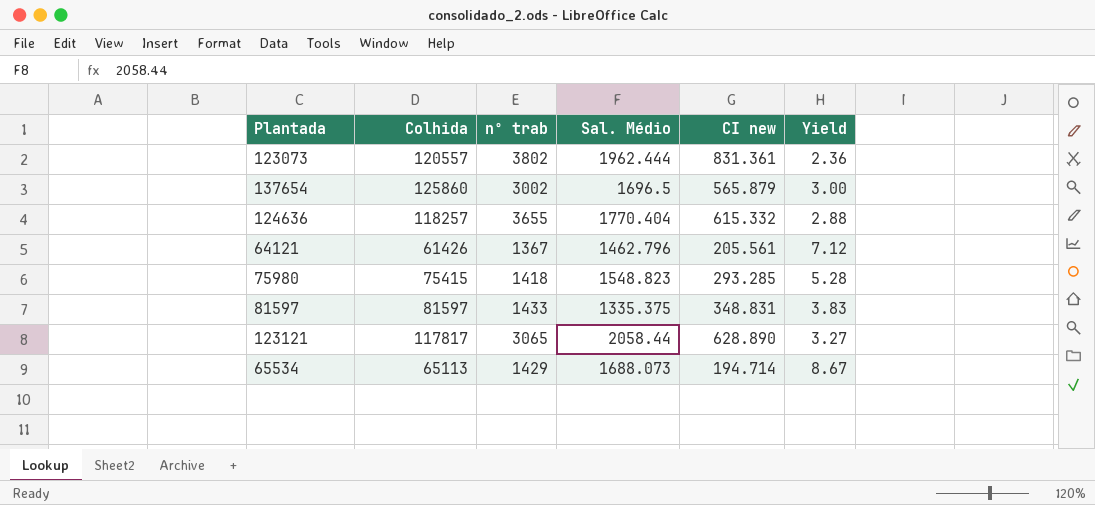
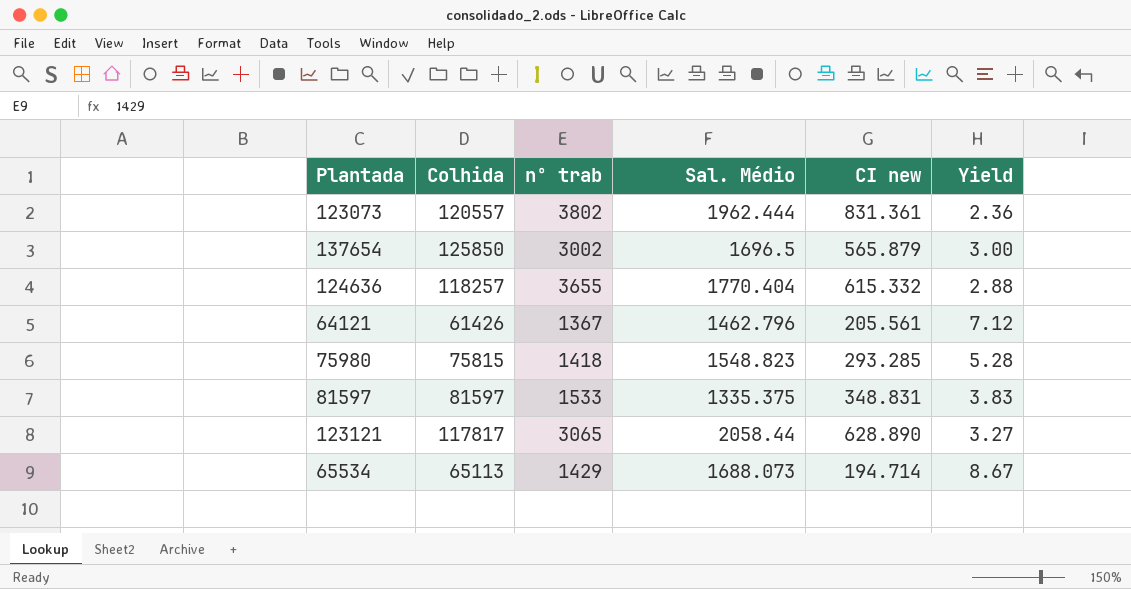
137654 | Colhida: 125860 -> 125850
75980 | Colhida: 75415 -> 75815
81597 | nº trab: 1433 -> 1533

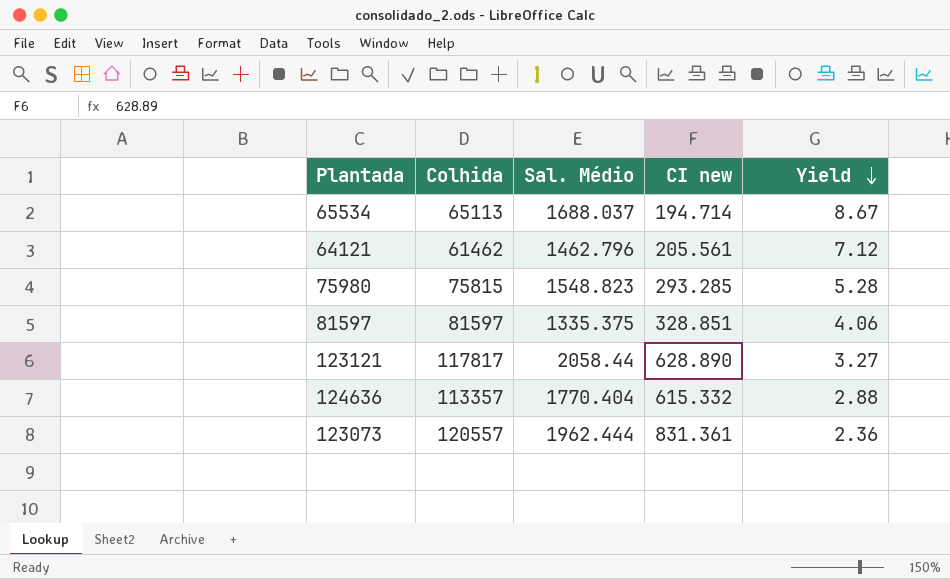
row order: none -> Yield descending
column nº trab | position: 3 -> none
row 137654: 125850 | 3002 | 1696.5 | 565.879 | 3.00 -> none
65534 | Sal. Médio: 1688.073 -> 1688.037
64121 | Colhida: 61426 -> 61462
81597 | CI new: 348.831 -> 328.851
81597 | Yield: 3.83 -> 4.06
124636 | Colhida: 118257 -> 113357

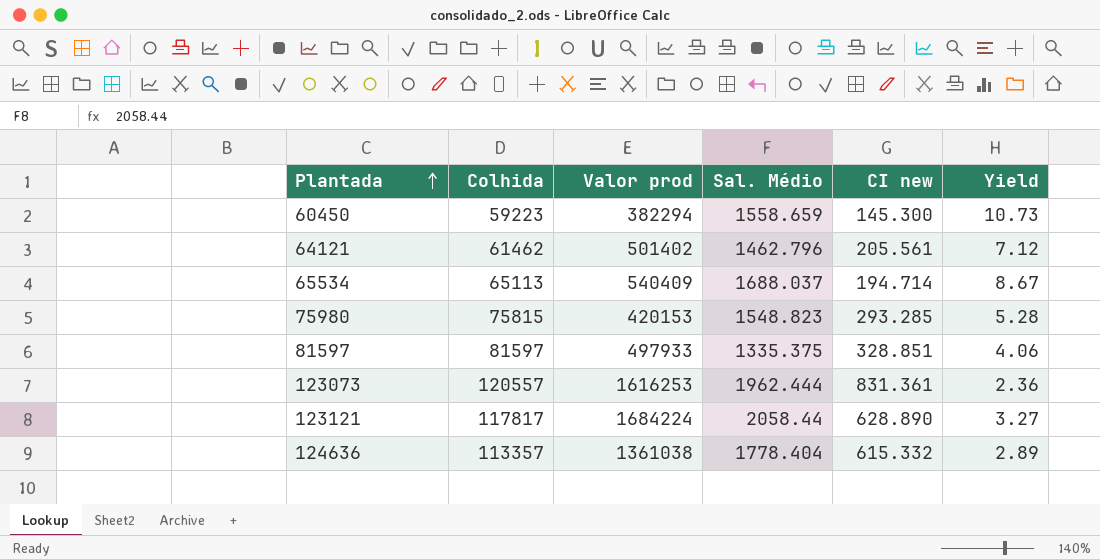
row order: Yield descending -> Plantada ascending
column Valor prod | position: none -> 3
row 60450: none -> 59223 | 382294 | 1558.659 | 145.300 | 10.73
124636 | Sal. Médio: 1770.404 -> 1778.404
124636 | Yield: 2.88 -> 2.89

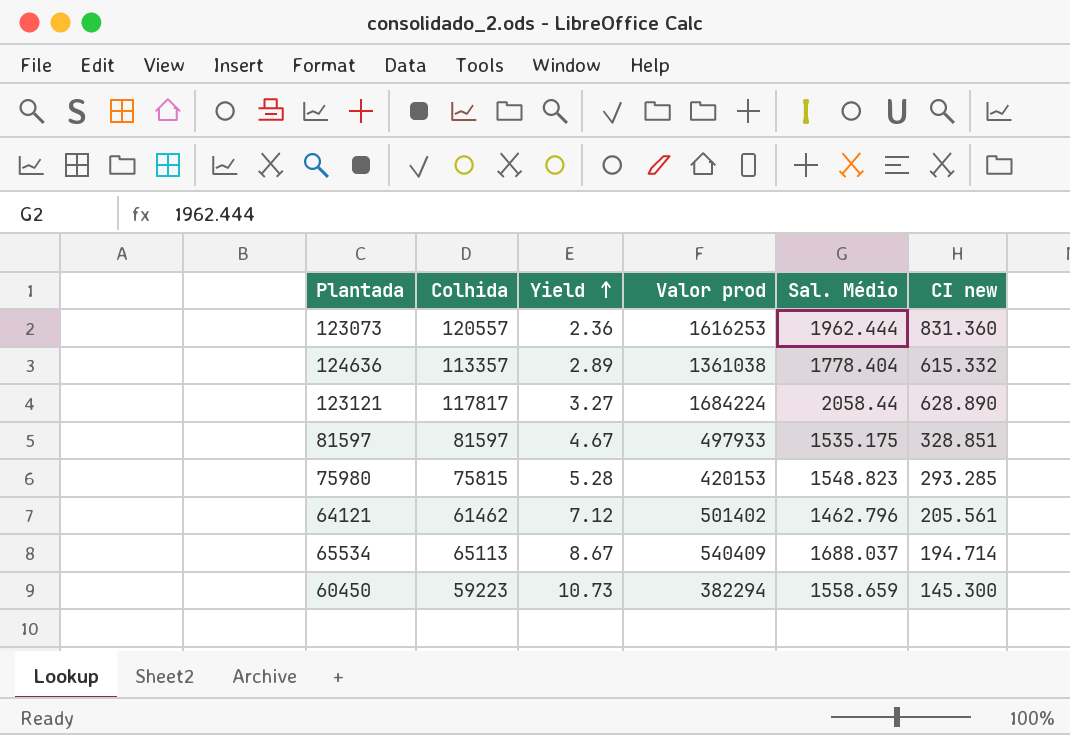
row order: Plantada ascending -> Yield ascending
column Yield | position: 6 -> 3
123073 | CI new: 831.361 -> 831.360
81597 | Yield: 4.06 -> 4.67
81597 | Sal. Médio: 1335.375 -> 1535.175

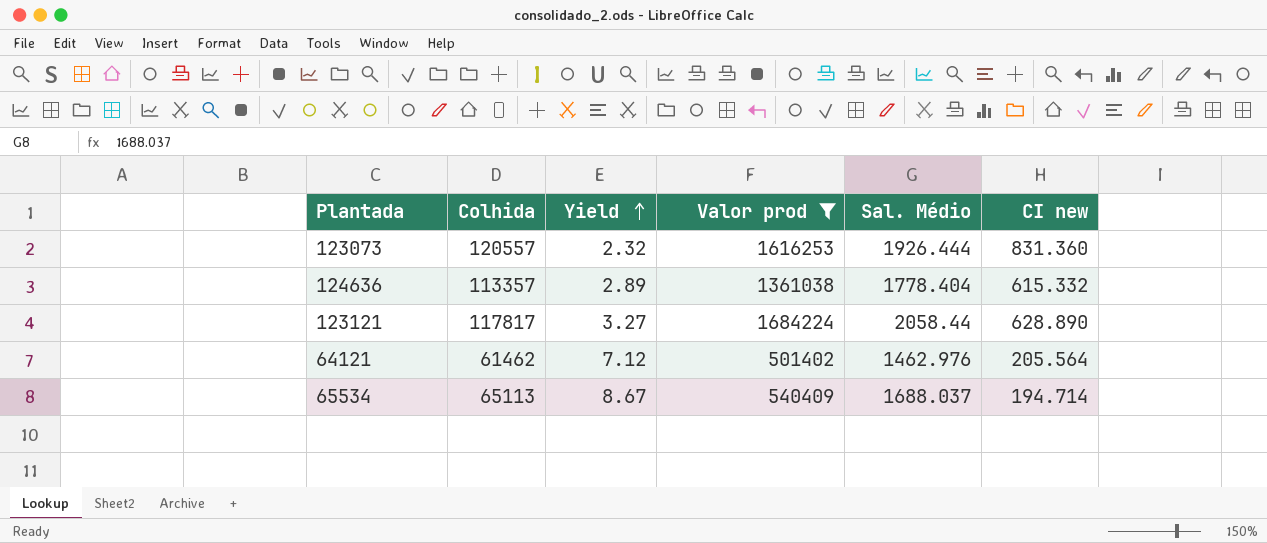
filter: none -> Valor prod >= 501402
123073 | Yield: 2.36 -> 2.32
123073 | Sal. Médio: 1962.444 -> 1926.444
64121 | Sal. Médio: 1462.796 -> 1462.976
64121 | CI new: 205.561 -> 205.564

